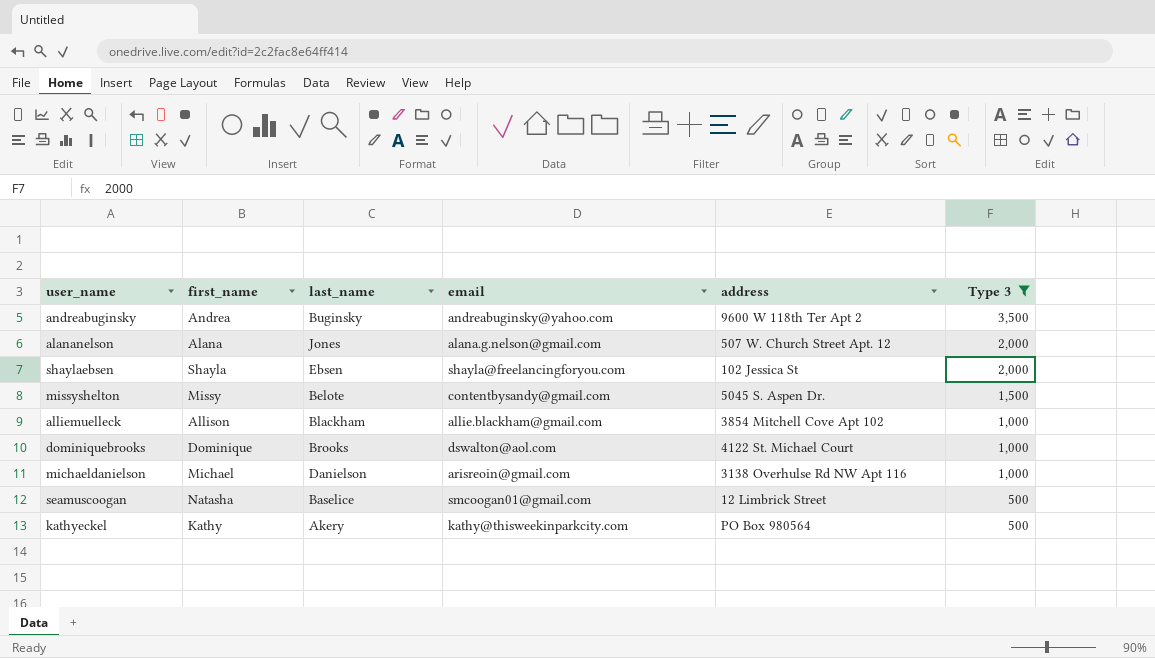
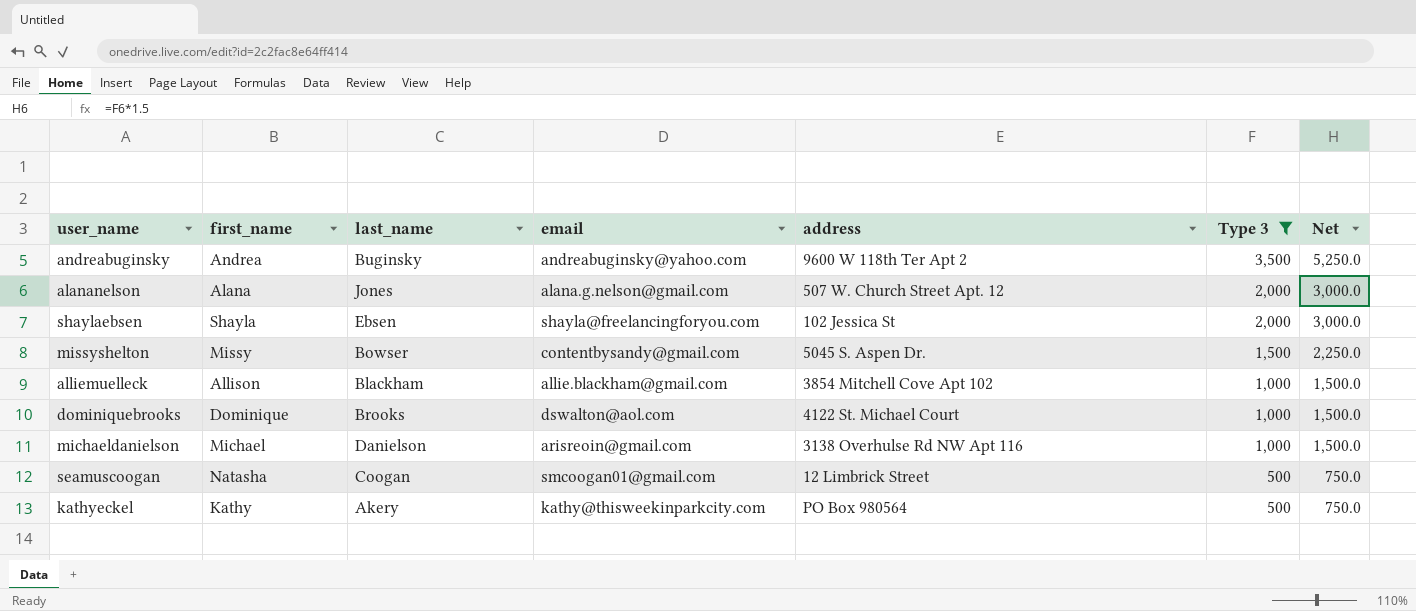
column Net | formula: none -> [Type 3] * 1.5
missyshelton | last_name: Belote -> Bowser
seamuscoogan | last_name: Baselice -> Coogan

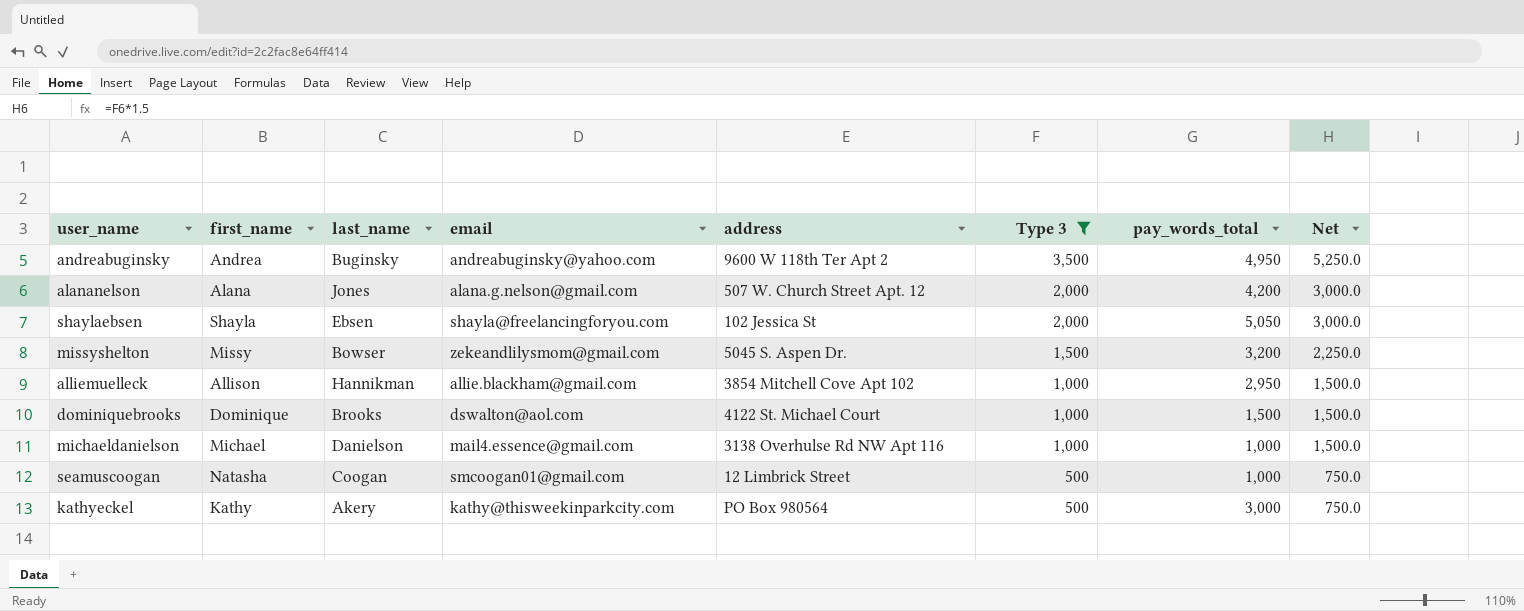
column pay_words_total | position: none -> 7
missyshelton | email: contentbysandy@gmail.com -> zekeandlilysmom@gmail.com
alliemuelleck | last_name: Blackham -> Hannikman
michaeldanielson | email: arisreoin@gmail.com -> mail4.essence@gmail.com

